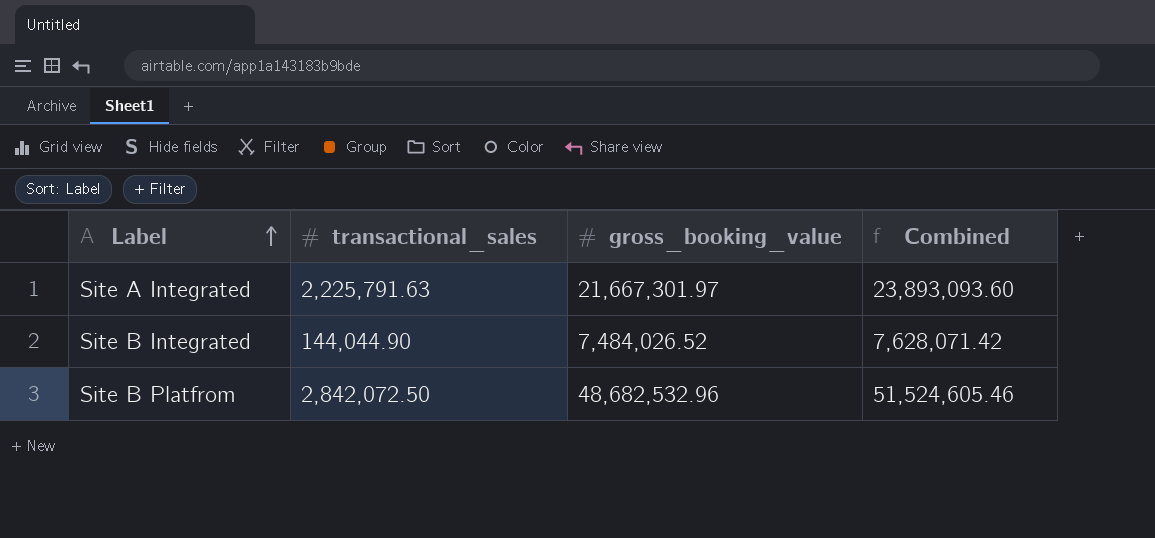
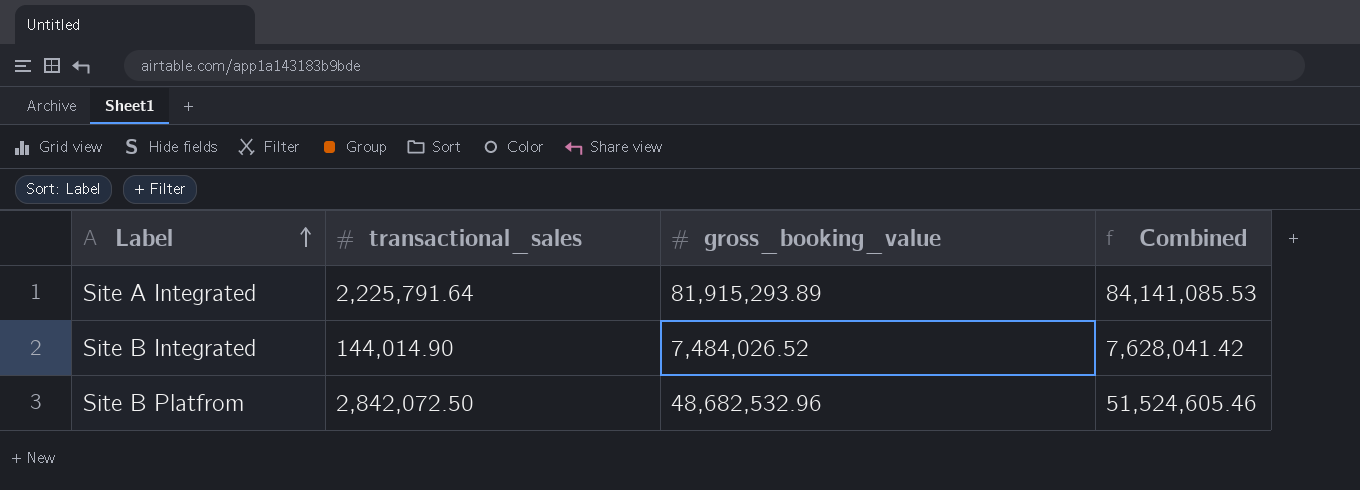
Site A Integrated | transactional_sales: 2,225,791.63 -> 2,225,791.64
Site A Integrated | gross_booking_value: 21,667,301.97 -> 81,915,293.89
Site A Integrated | Combined: 23,893,093.60 -> 84,141,085.53
Site B Integrated | transactional_sales: 144,044.90 -> 144,014.90
Site B Integrated | Combined: 7,628,071.42 -> 7,628,041.42

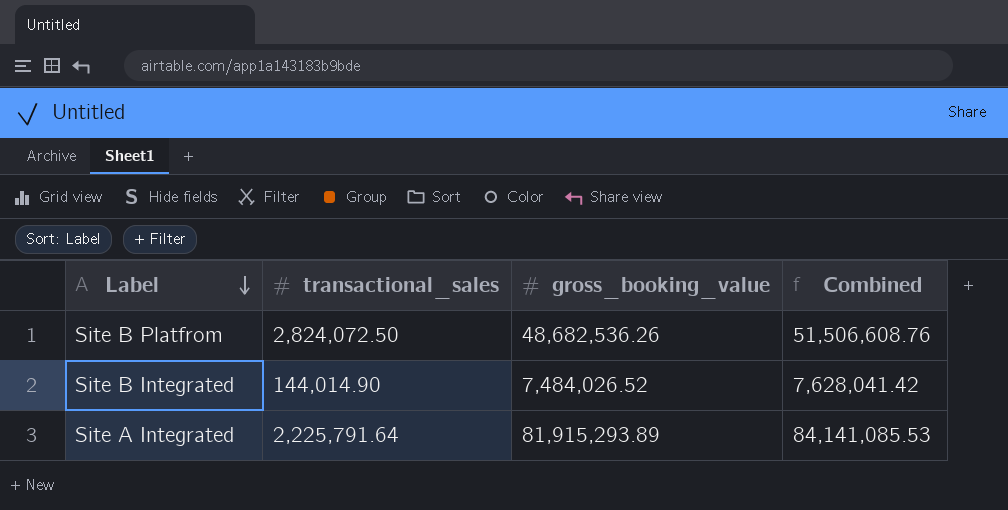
row order: Label ascending -> Label descending
Site B Platfrom | transactional_sales: 2,842,072.50 -> 2,824,072.50
Site B Platfrom | gross_booking_value: 48,682,532.96 -> 48,682,536.26
Site B Platfrom | Combined: 51,524,605.46 -> 51,506,608.76

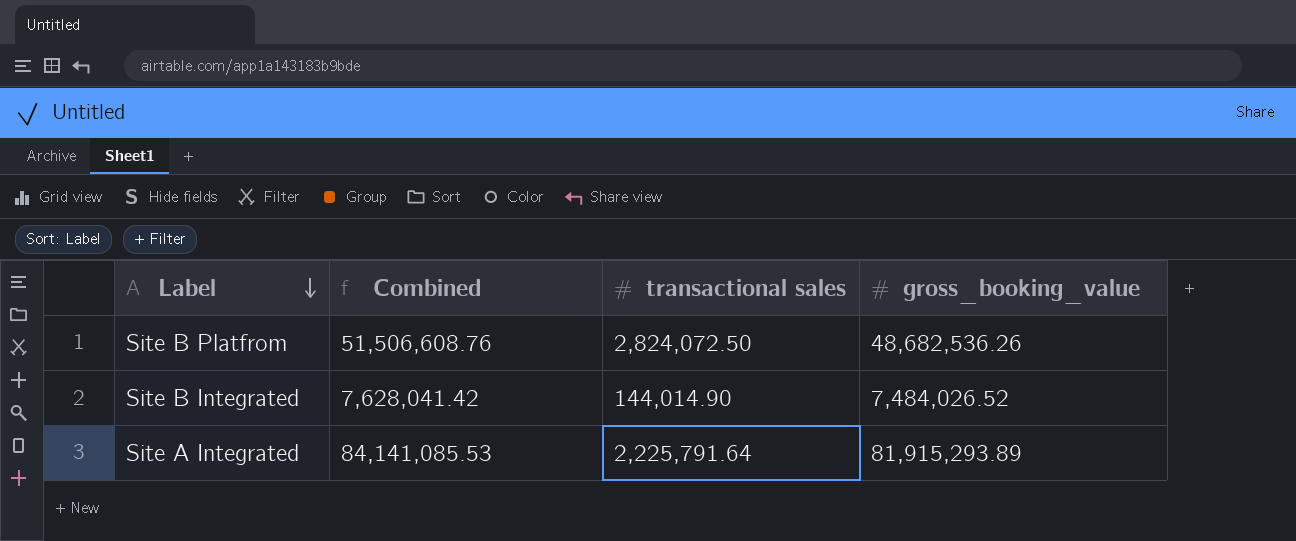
column Combined | position: 4 -> 2
column name: transactional_sales -> transactional sales

